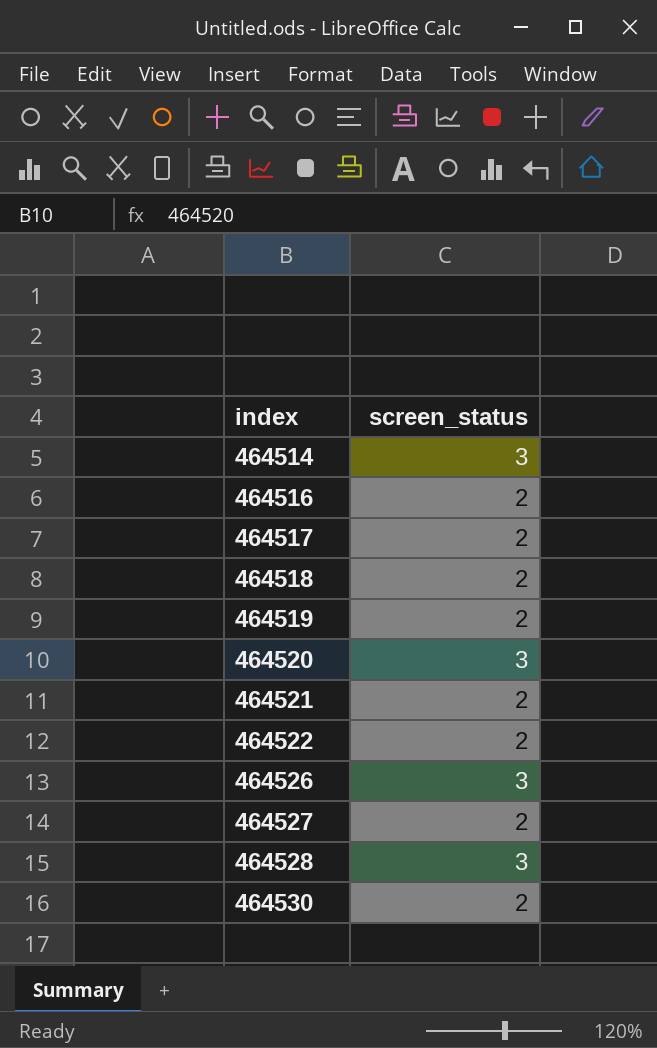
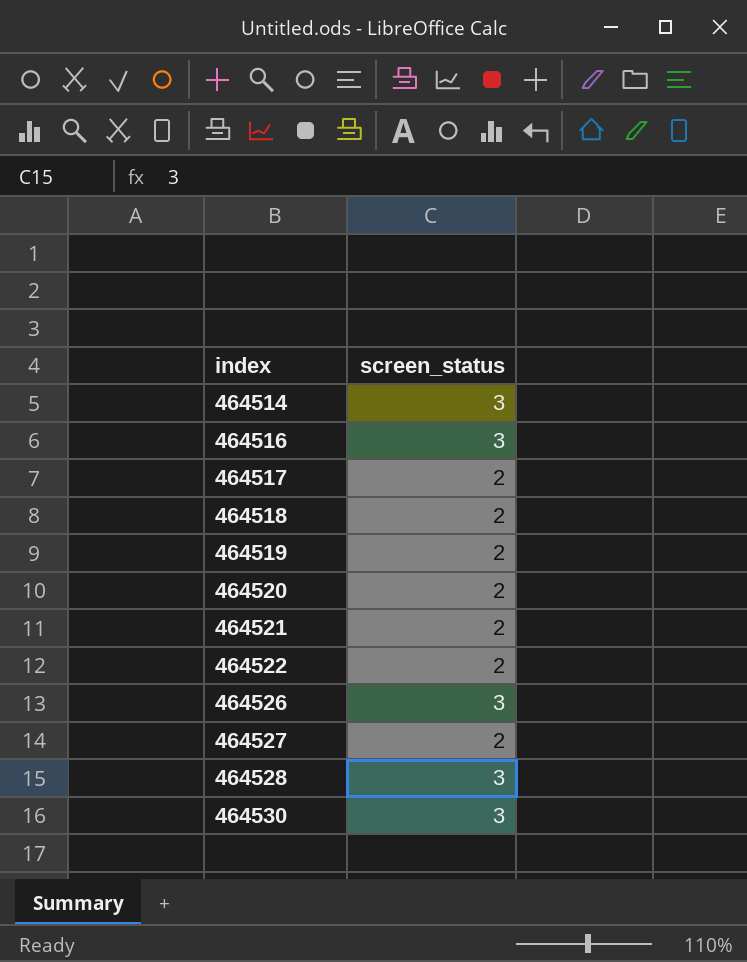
464516 | screen_status: 2 -> 3
464520 | screen_status: 3 -> 2
464530 | screen_status: 2 -> 3

